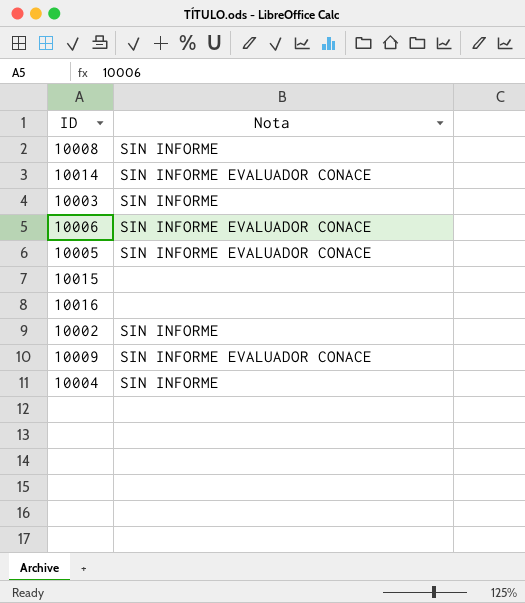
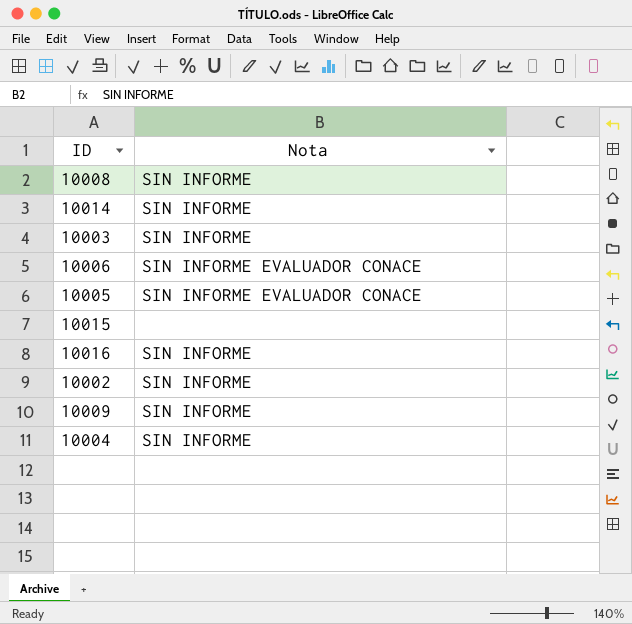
10014 | Nota: SIN INFORME EVALUADOR CONACE -> SIN INFORME
10016 | Nota: none -> SIN INFORME
10009 | Nota: SIN INFORME EVALUADOR CONACE -> SIN INFORME

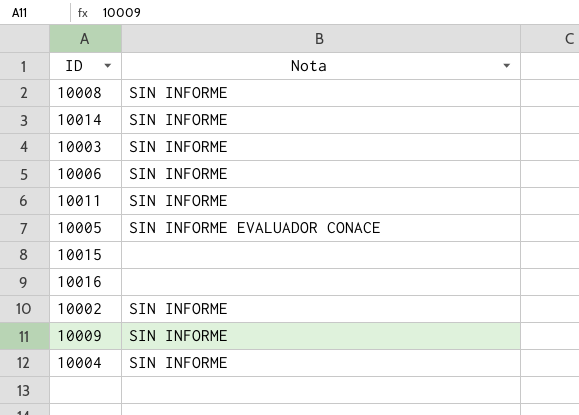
10006 | Nota: SIN INFORME EVALUADOR CONACE -> SIN INFORME
row 10011: none -> SIN INFORME
10016 | Nota: SIN INFORME -> none

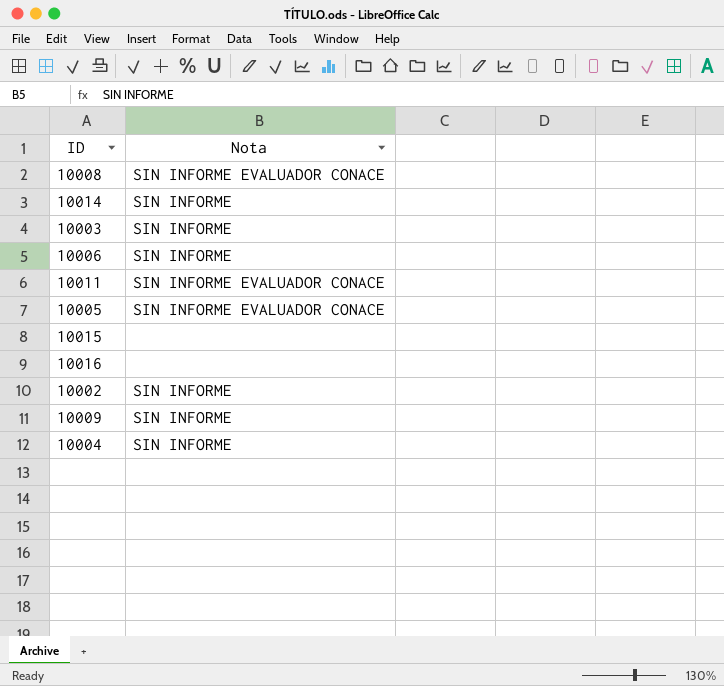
10008 | Nota: SIN INFORME -> SIN INFORME EVALUADOR CONACE
10011 | Nota: SIN INFORME -> SIN INFORME EVALUADOR CONACE

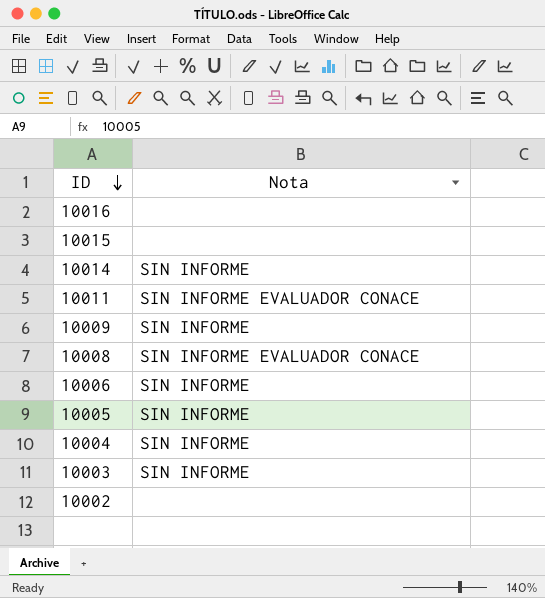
row order: none -> ID descending
10005 | Nota: SIN INFORME EVALUADOR CONACE -> SIN INFORME
10002 | Nota: SIN INFORME -> none

